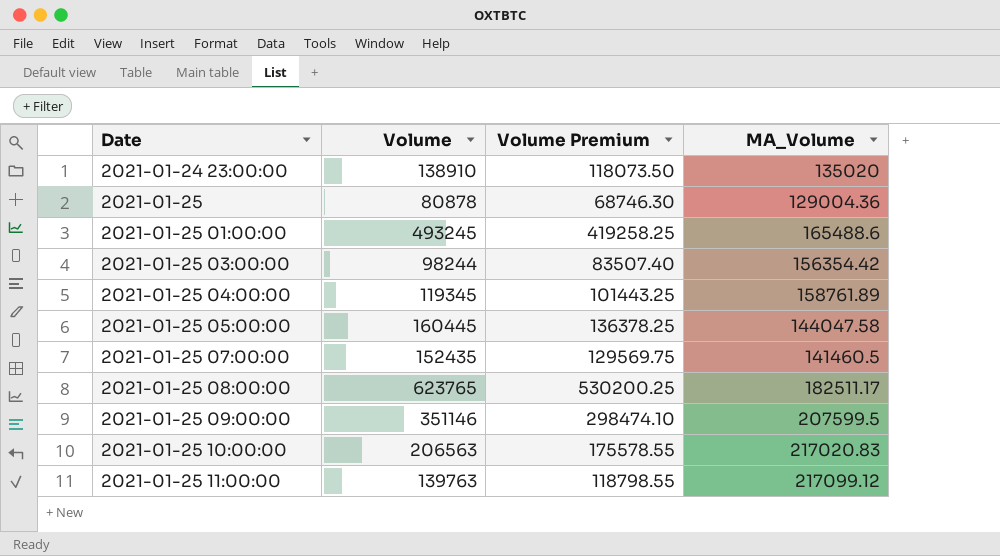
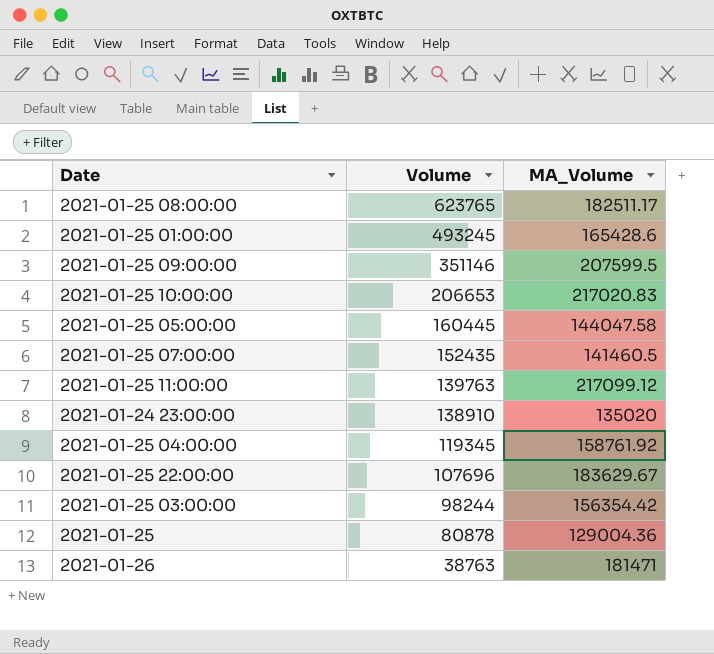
row order: Date ascending -> Volume descending
column Volume Premium | formula: [Volume] * 0.85 -> none
2021-01-25 01:00:00 | MA_Volume: 165488.6 -> 165428.6
2021-01-25 10:00:00 | Volume: 206563 -> 206653
2021-01-25 04:00:00 | MA_Volume: 158761.89 -> 158761.92
row 2021-01-25 22:00:00: none -> 107696 | 183629.67
row 2021-01-26: none -> 38763 | 181471

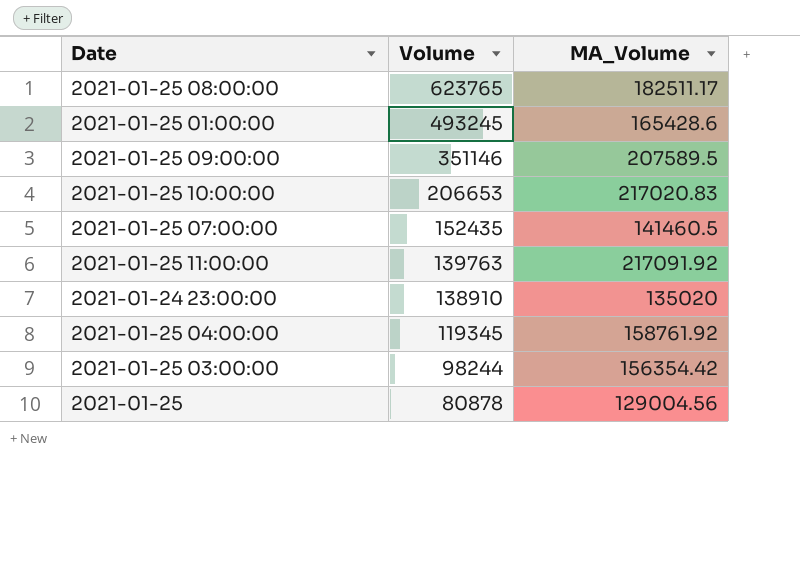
row 2021-01-25 05:00:00: 160445 | 144047.58 -> none
row 2021-01-25 22:00:00: 107696 | 183629.67 -> none
row 2021-01-26: 38763 | 181471 -> none
2021-01-25 09:00:00 | MA_Volume: 207599.5 -> 207589.5
2021-01-25 11:00:00 | MA_Volume: 217099.12 -> 217091.92
2021-01-25 | MA_Volume: 129004.36 -> 129004.56

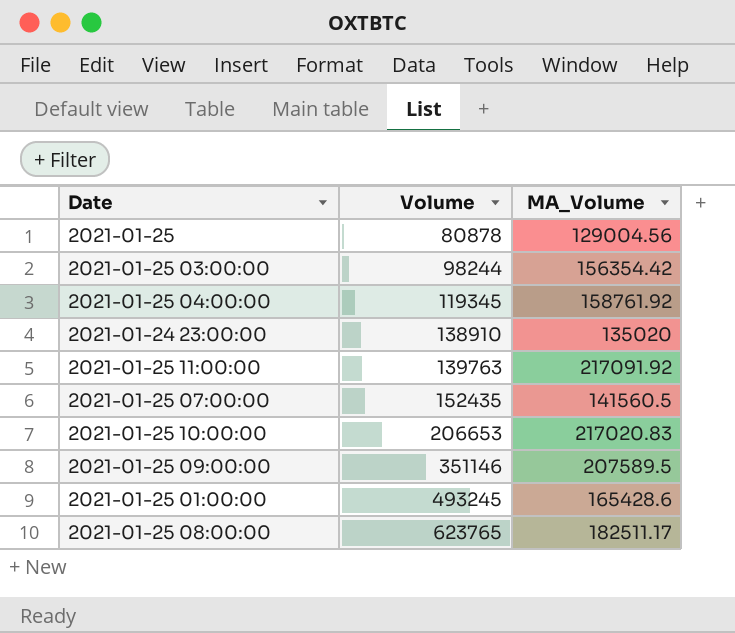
row order: Volume descending -> Volume ascending
2021-01-25 07:00:00 | MA_Volume: 141460.5 -> 141560.5

